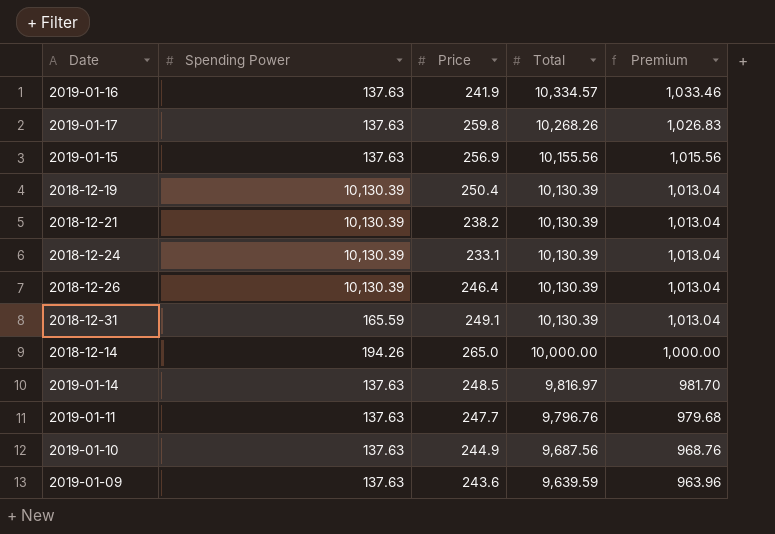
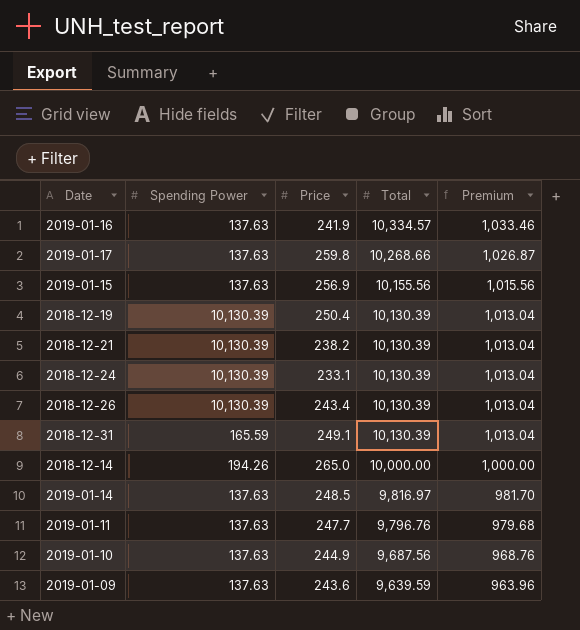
2019-01-17 | Total: 10,268.26 -> 10,268.66
2019-01-17 | Premium: 1,026.83 -> 1,026.87
2018-12-26 | Price: 246.4 -> 243.4

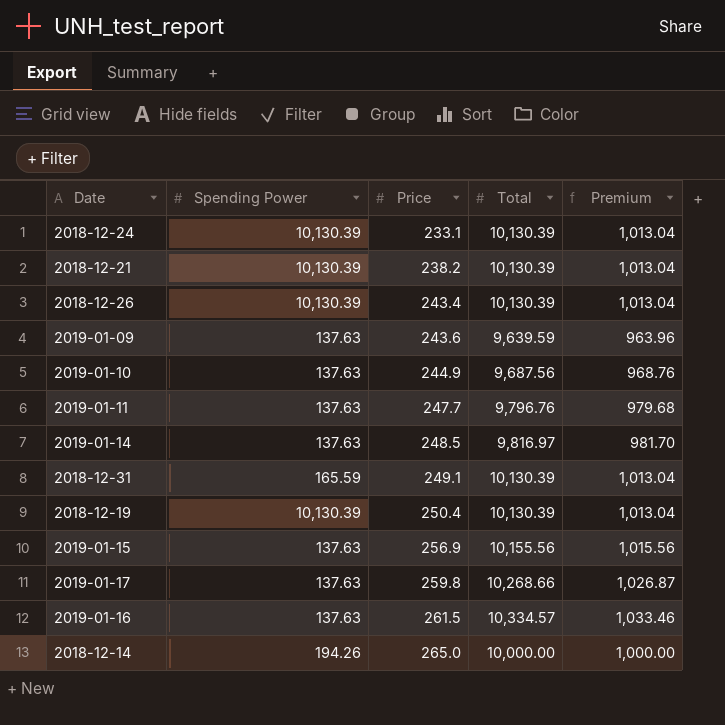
row order: Total descending -> Price ascending
2019-01-16 | Price: 241.9 -> 261.5

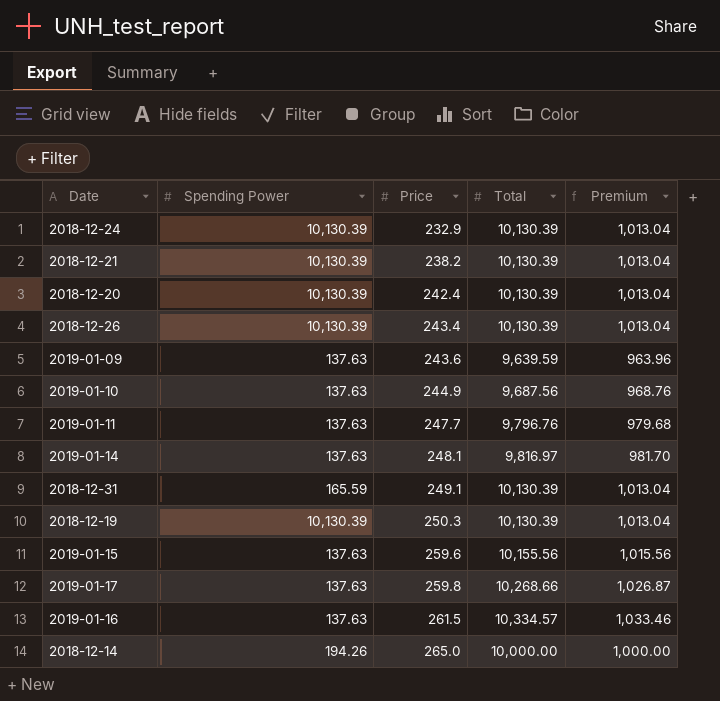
2018-12-24 | Price: 233.1 -> 232.9
row 2018-12-20: none -> 10,130.39 | 242.4 | 10,130.39 | 1,013.04
2019-01-14 | Price: 248.5 -> 248.1
2018-12-19 | Price: 250.4 -> 250.3
2019-01-15 | Price: 256.9 -> 259.6

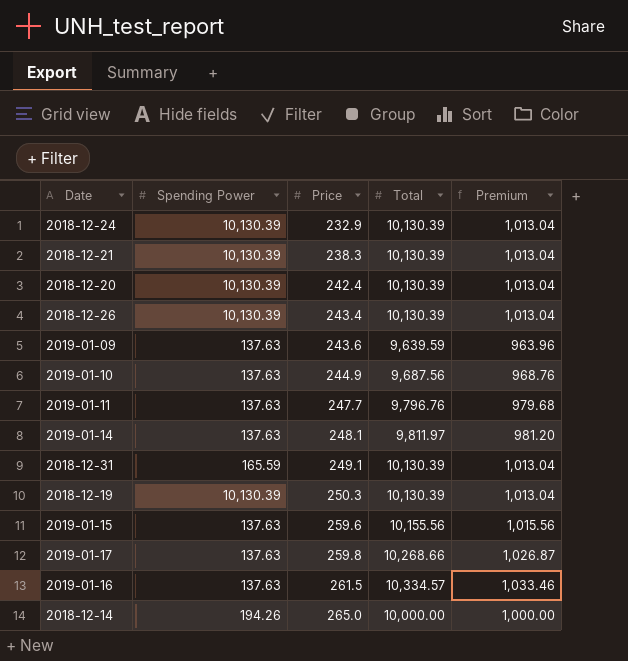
2018-12-21 | Price: 238.2 -> 238.3
2019-01-14 | Total: 9,816.97 -> 9,811.97
2019-01-14 | Premium: 981.70 -> 981.20

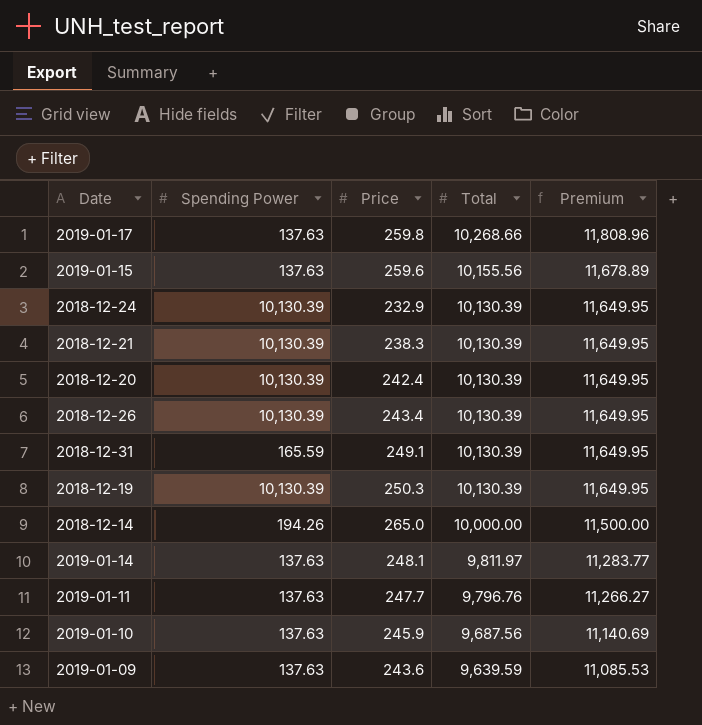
row order: Price ascending -> Total descending
column Premium | formula: [Total] * 0.1 -> [Total] * 1.15
row 2019-01-16: 137.63 | 261.5 | 10,334.57 | 1,033.46 -> none
2019-01-10 | Price: 244.9 -> 245.9

